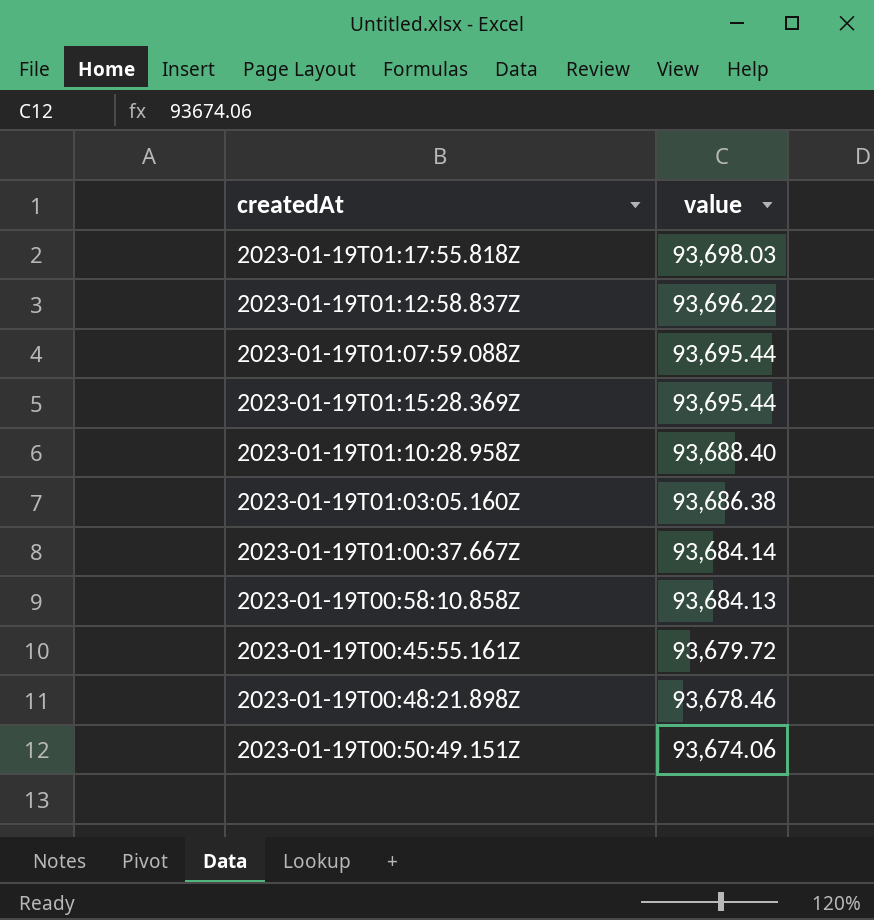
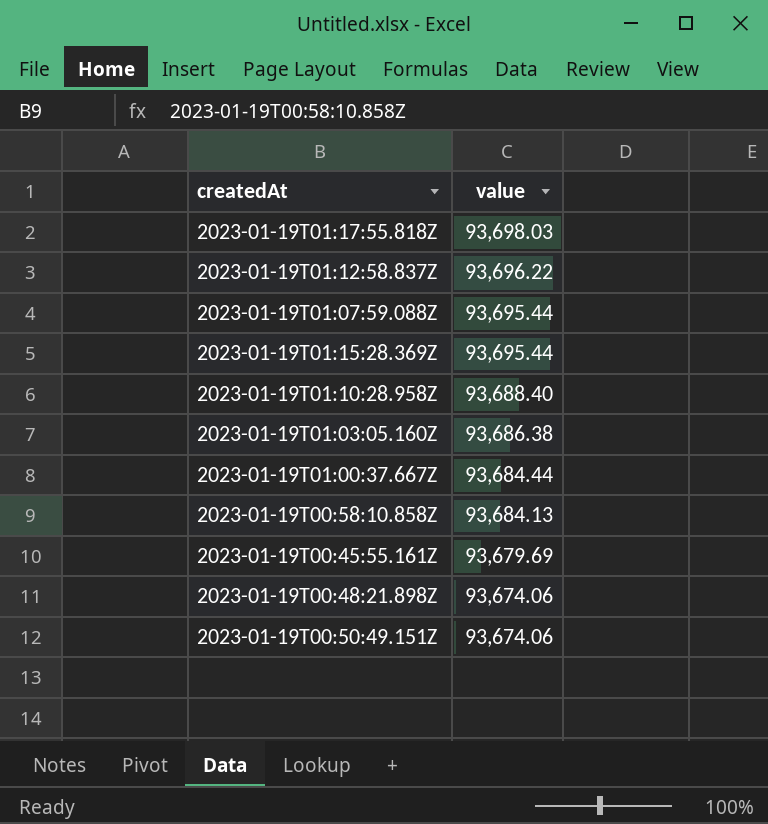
2023-01-19T01:00:37.667Z | value: 93,684.14 -> 93,684.44
2023-01-19T00:45:55.161Z | value: 93,679.72 -> 93,679.69
2023-01-19T00:48:21.898Z | value: 93,678.46 -> 93,674.06

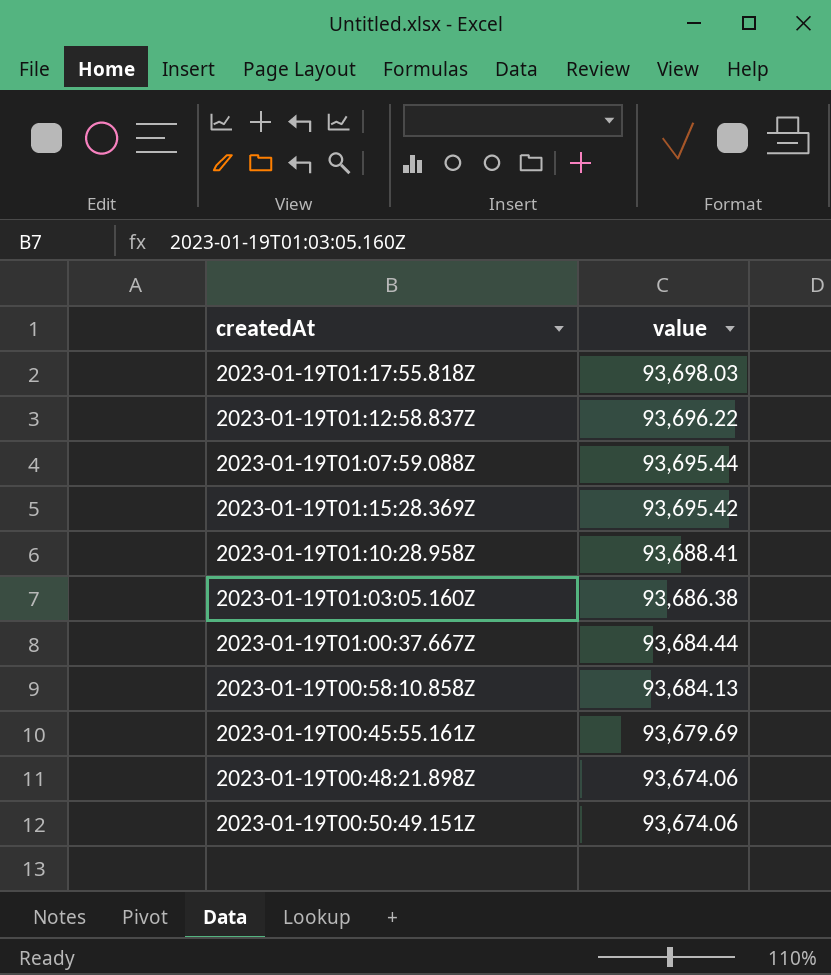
2023-01-19T01:15:28.369Z | value: 93,695.44 -> 93,695.42
2023-01-19T01:10:28.958Z | value: 93,688.40 -> 93,688.41

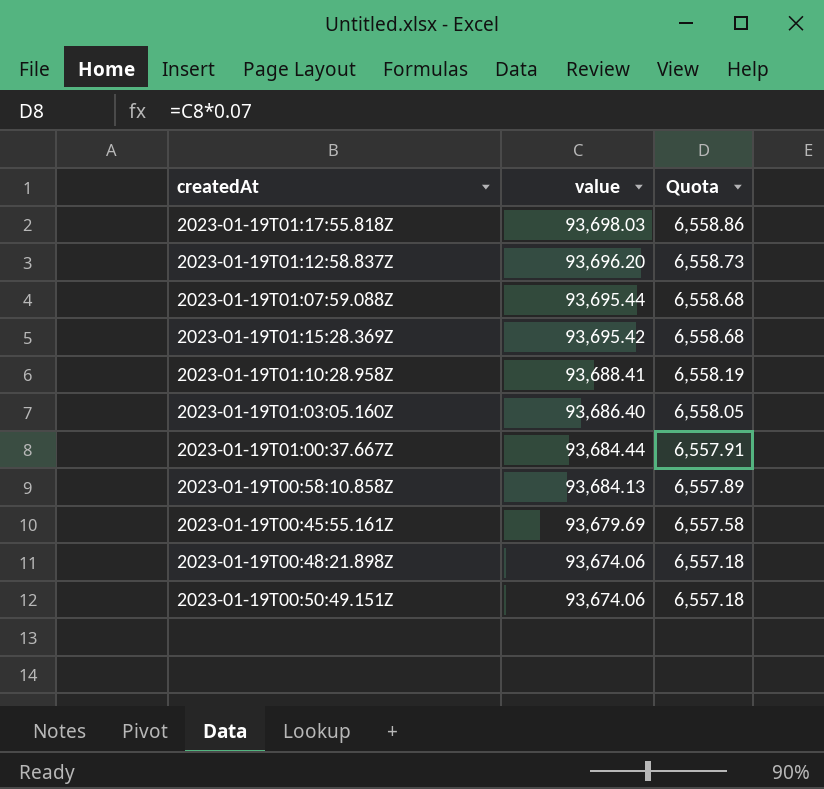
column Quota | formula: none -> [value] * 0.07
2023-01-19T01:12:58.837Z | value: 93,696.22 -> 93,696.20
2023-01-19T01:03:05.160Z | value: 93,686.38 -> 93,686.40

